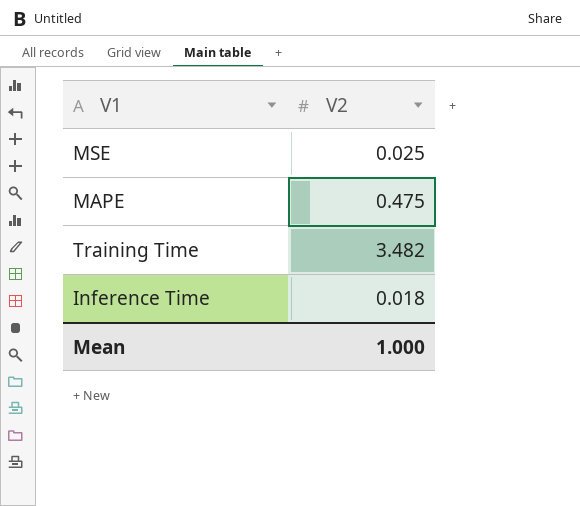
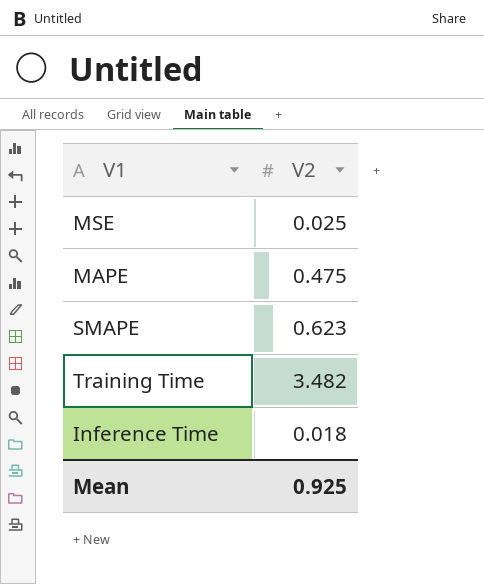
row SMAPE: none -> 0.623
Mean | V2: 1.000 -> 0.925

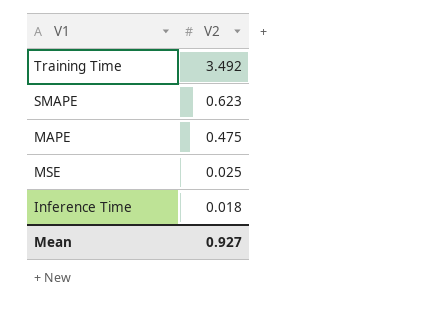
row order: none -> V2 descending
Training Time | V2: 3.482 -> 3.492
Mean | V2: 0.925 -> 0.927

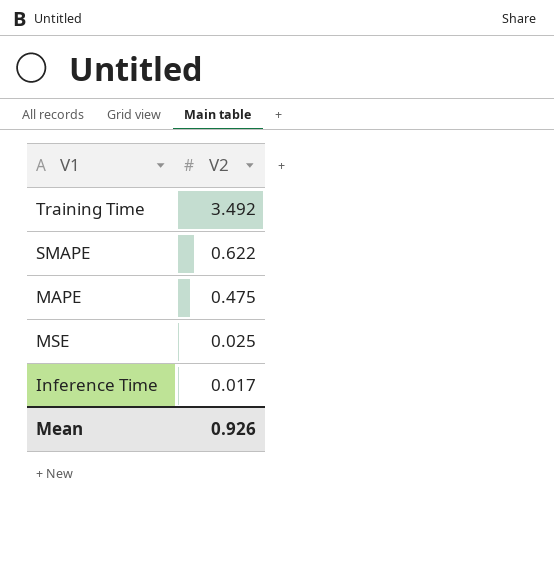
SMAPE | V2: 0.623 -> 0.622
Inference Time | V2: 0.018 -> 0.017
Mean | V2: 0.927 -> 0.926

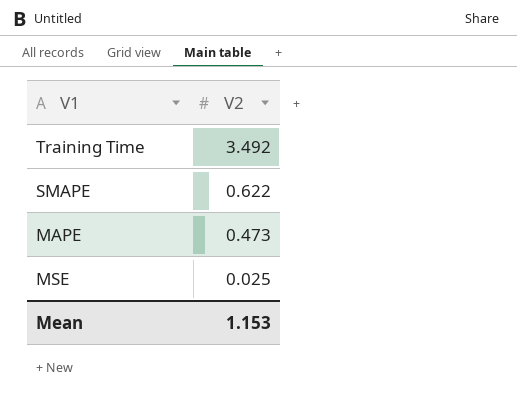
row Inference Time: 0.017 -> none
MAPE | V2: 0.475 -> 0.473
Mean | V2: 0.926 -> 1.153

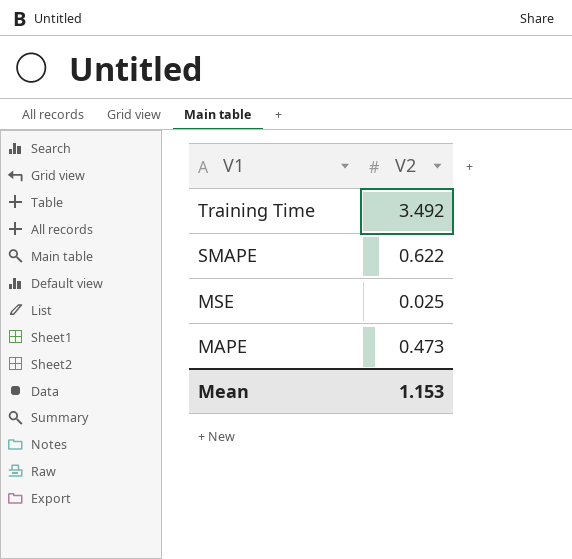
row order: V2 descending -> V1 descending

